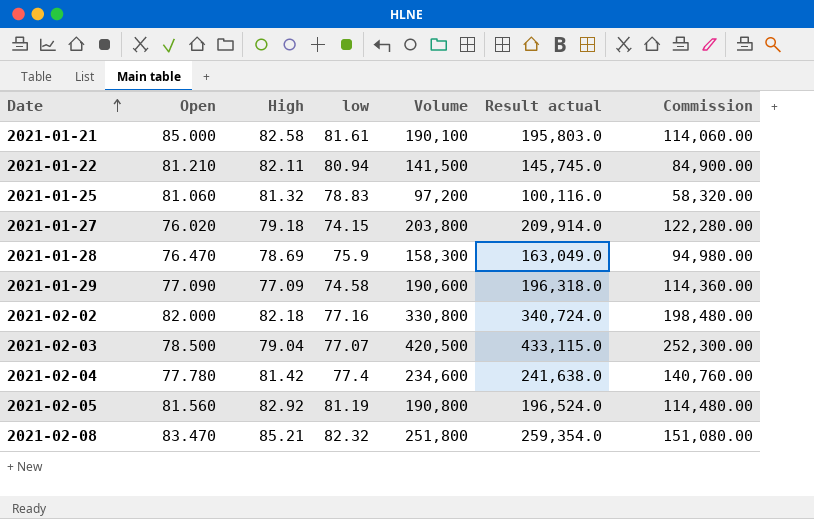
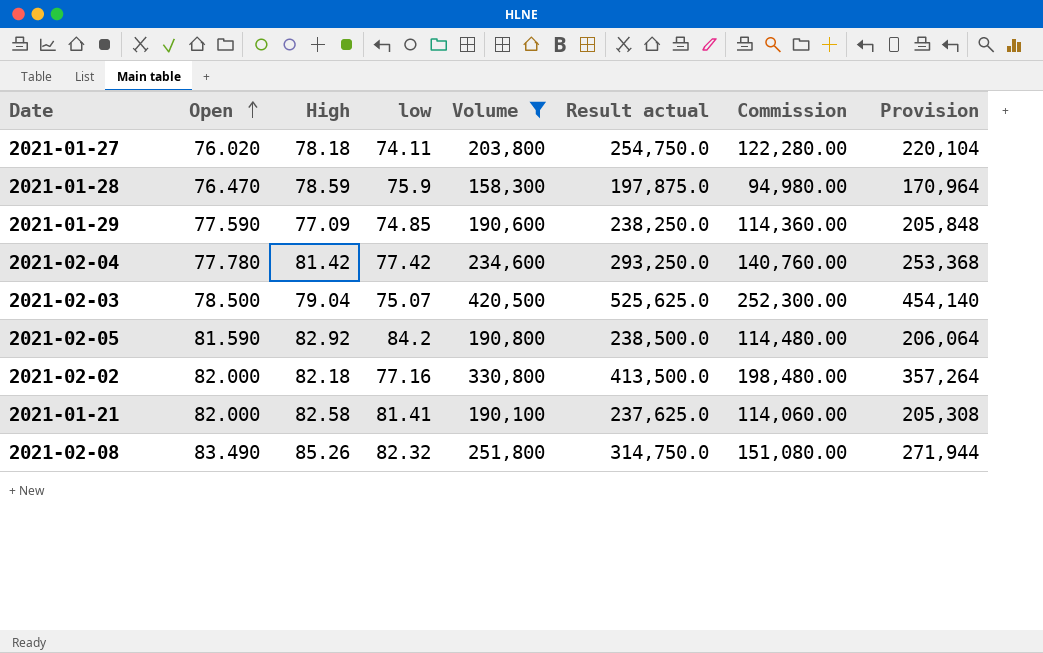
filter: none -> Volume >= 158,300
row order: Date ascending -> Open ascending
column Result actual | formula: [Volume] * 1.03 -> [Volume] * 1.25
column Provision | formula: none -> [Volume] * 1.08
2021-01-27 | High: 79.18 -> 78.18
2021-01-27 | low: 74.15 -> 74.11
2021-01-28 | High: 78.69 -> 78.59
2021-01-29 | Open: 77.090 -> 77.590
2021-01-29 | low: 74.58 -> 74.85
2021-02-04 | low: 77.4 -> 77.42
2021-02-03 | low: 77.07 -> 75.07
2021-02-05 | Open: 81.560 -> 81.590
2021-02-05 | low: 81.19 -> 84.2
2021-01-21 | Open: 85.000 -> 82.000
2021-01-21 | low: 81.61 -> 81.41
2021-02-08 | Open: 83.470 -> 83.490
2021-02-08 | High: 85.21 -> 85.26

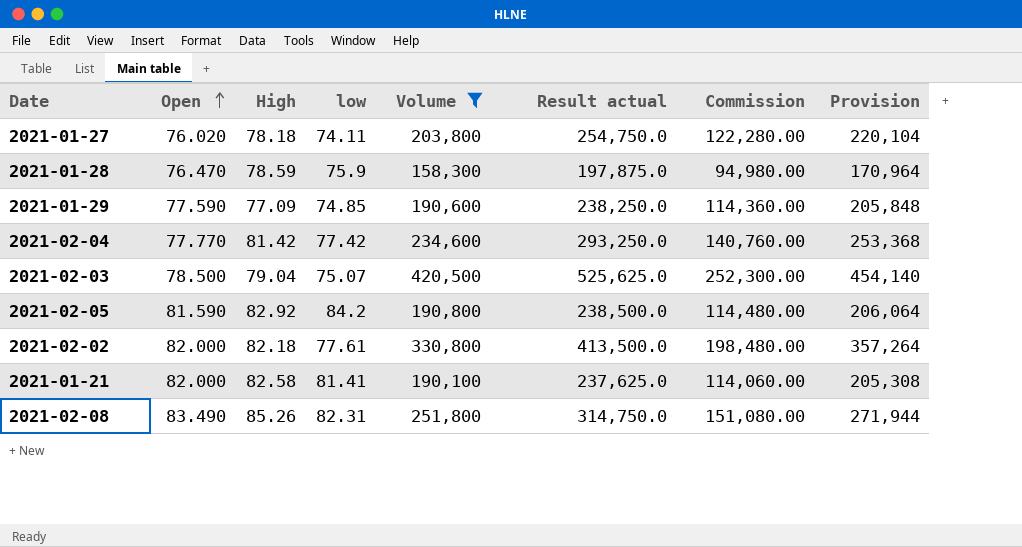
2021-02-04 | Open: 77.780 -> 77.770
2021-02-02 | low: 77.16 -> 77.61
2021-02-08 | low: 82.32 -> 82.31

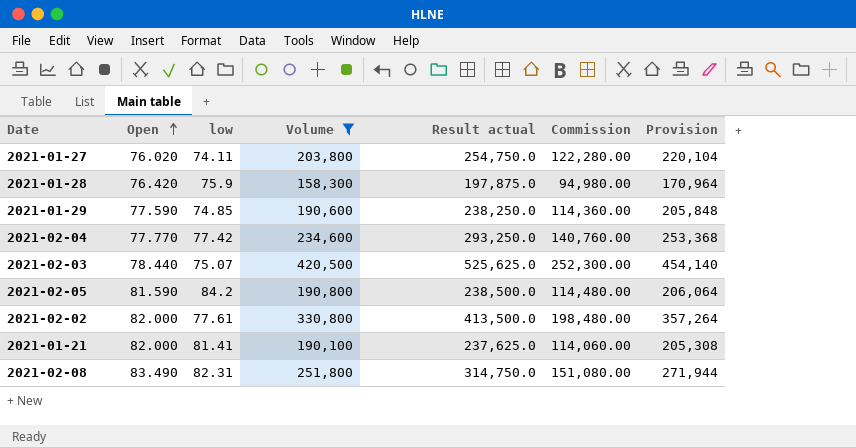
column High | position: 3 -> none
2021-01-28 | Open: 76.470 -> 76.420
2021-02-03 | Open: 78.500 -> 78.440

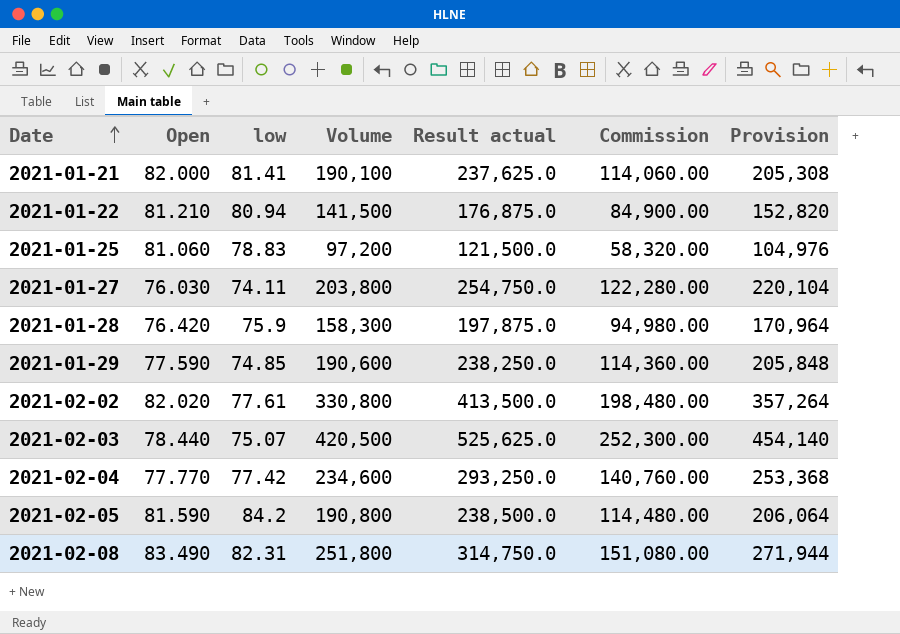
filter: Volume >= 158,300 -> none
row order: Open ascending -> Date ascending
2021-01-27 | Open: 76.020 -> 76.030
2021-02-02 | Open: 82.000 -> 82.020

